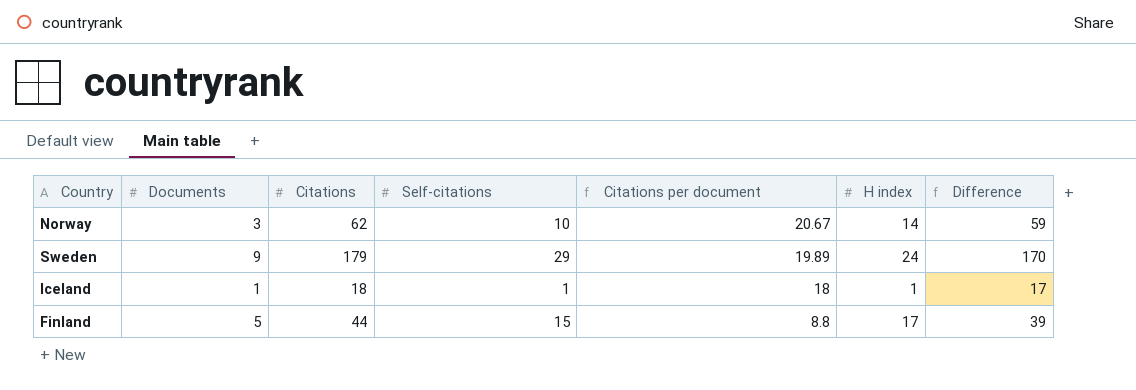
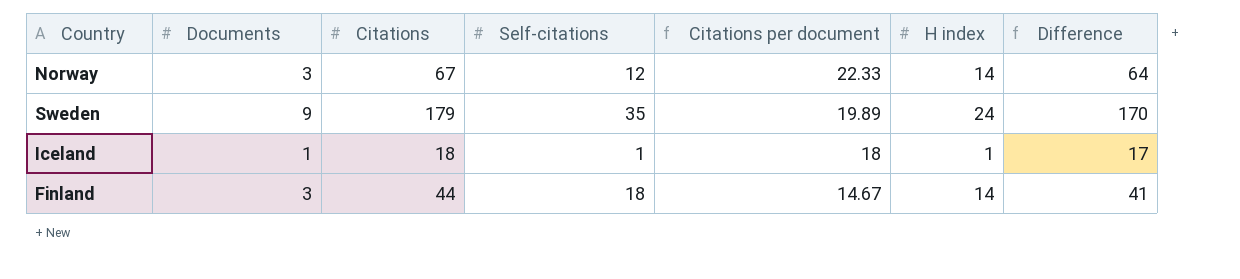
Norway | Citations: 62 -> 67
Norway | Self-citations: 10 -> 12
Norway | Citations per document: 20.67 -> 22.33
Norway | Difference: 59 -> 64
Sweden | Self-citations: 29 -> 35
Finland | Documents: 5 -> 3
Finland | Self-citations: 15 -> 18
Finland | Citations per document: 8.8 -> 14.67
Finland | H index: 17 -> 14
Finland | Difference: 39 -> 41

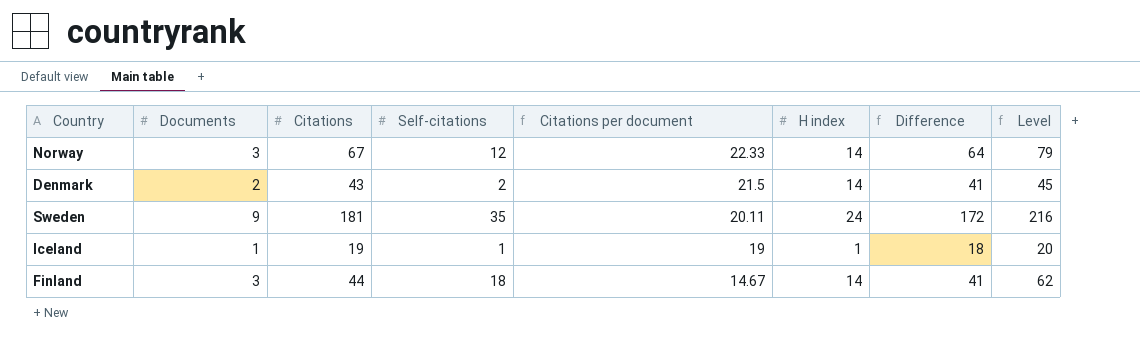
column Level | formula: none -> [Citations] + [Self-citations]
row Denmark: none -> 2 | 43 | 2 | 21.5 | 14 | 41 | 45
Sweden | Citations: 179 -> 181
Sweden | Citations per document: 19.89 -> 20.11
Sweden | Difference: 170 -> 172
Iceland | Citations: 18 -> 19
Iceland | Citations per document: 18 -> 19
Iceland | Difference: 17 -> 18

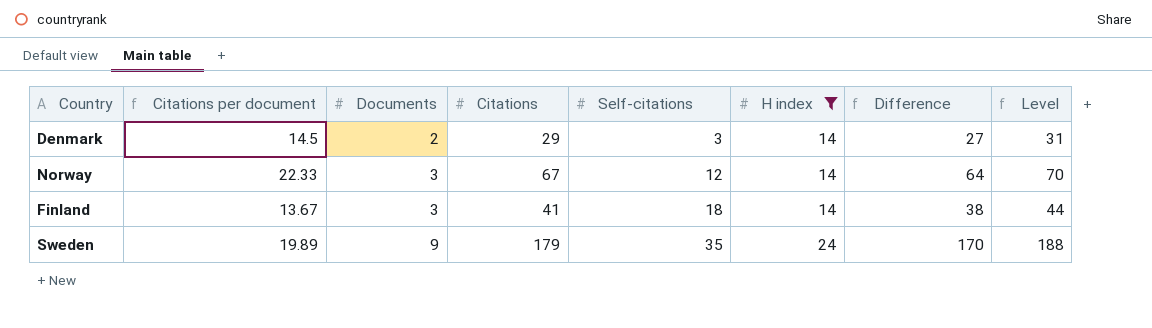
filter: none -> H index != 1
row order: Citations per document descending -> Documents ascending
column Citations per document | position: 5 -> 2
column Level | formula: [Citations] + [Self-citations] -> [Documents] + [Citations]
Denmark | Citations per document: 21.5 -> 14.5
Denmark | Citations: 43 -> 29
Denmark | Self-citations: 2 -> 3
Denmark | Difference: 41 -> 27
Finland | Citations per document: 14.67 -> 13.67
Finland | Citations: 44 -> 41
Finland | Difference: 41 -> 38
Sweden | Citations per document: 20.11 -> 19.89
Sweden | Citations: 181 -> 179
Sweden | Difference: 172 -> 170

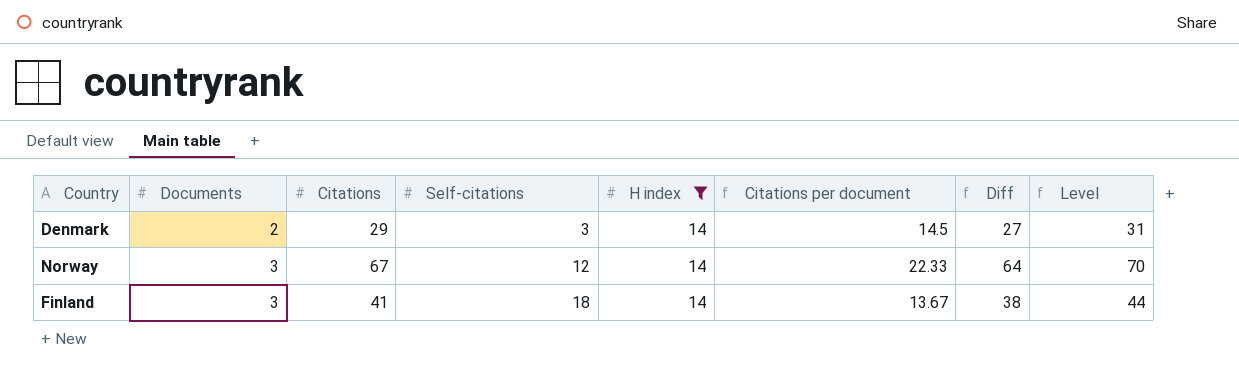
column Citations per document | position: 2 -> 6
column name: Difference -> Diff
row Sweden: 19.89 | 9 | 179 | 35 | 24 | 170 | 188 -> none

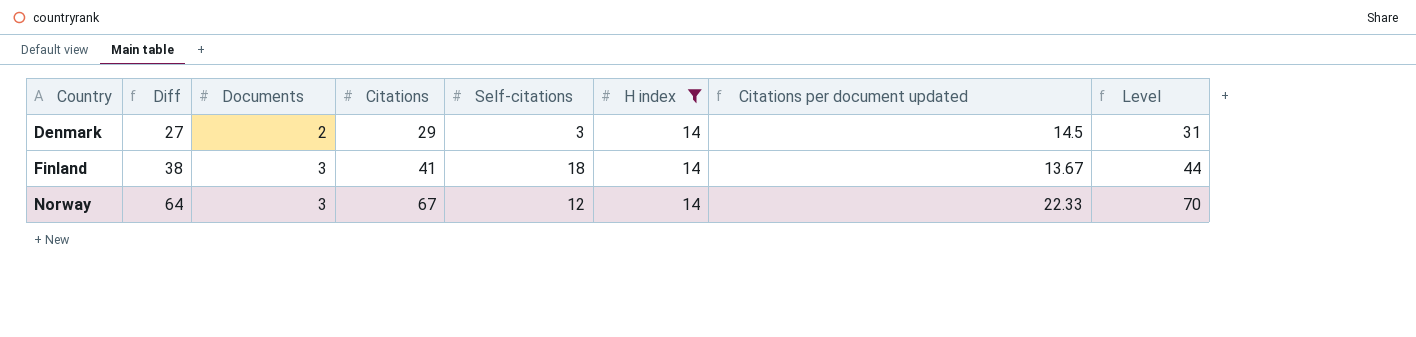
row order: Documents ascending -> Country ascending
column Diff | position: 7 -> 2
column name: Citations per document -> Citations per document updated

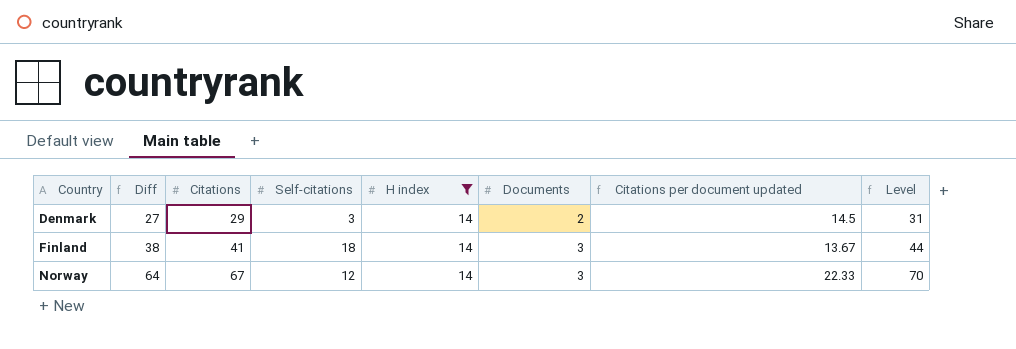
column Documents | position: 3 -> 6

